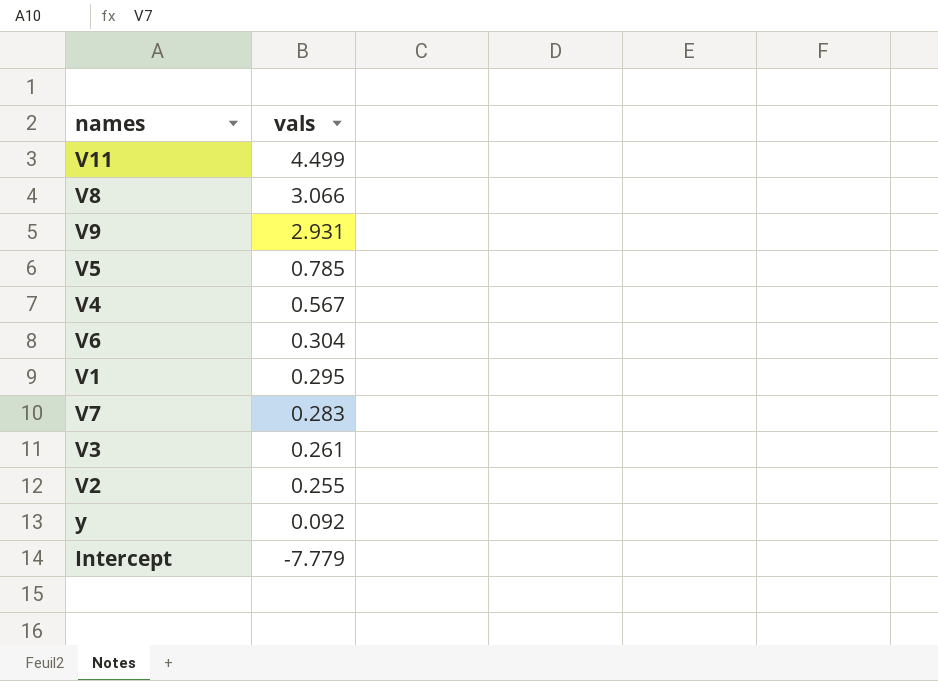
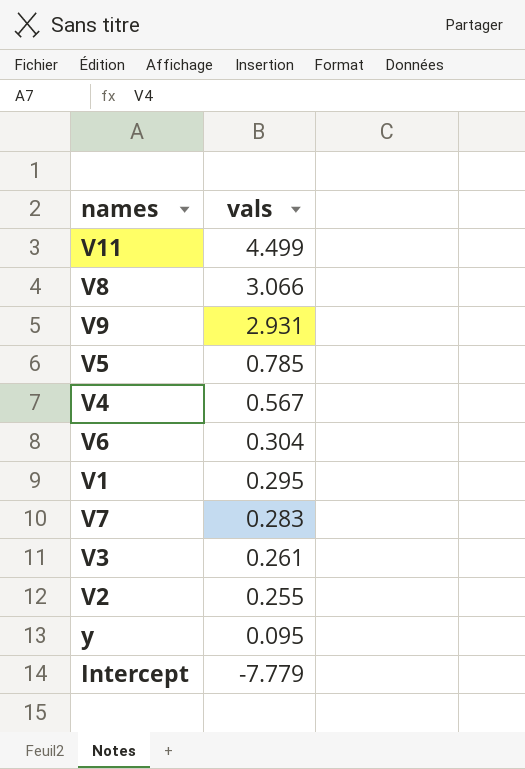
y | vals: 0.092 -> 0.095

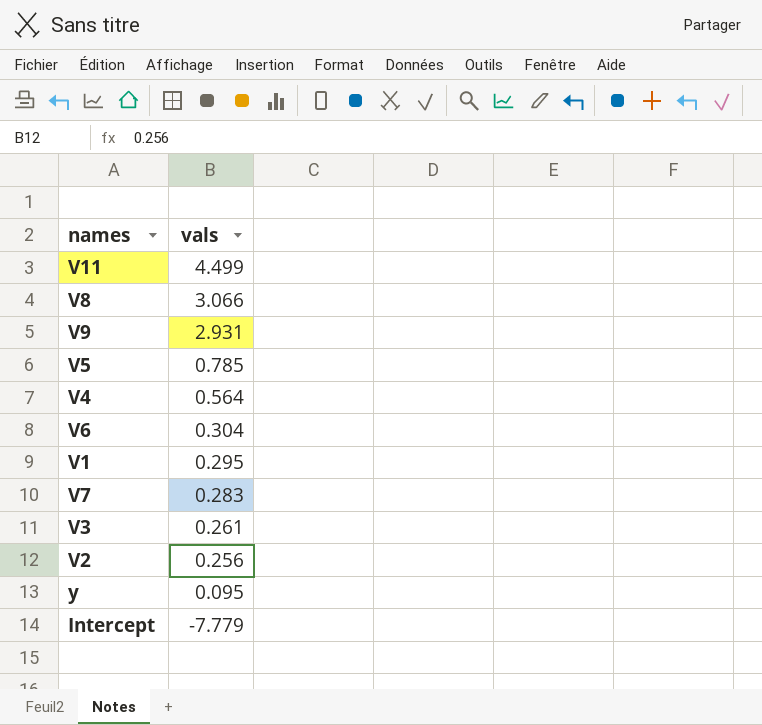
V4 | vals: 0.567 -> 0.564
V2 | vals: 0.255 -> 0.256

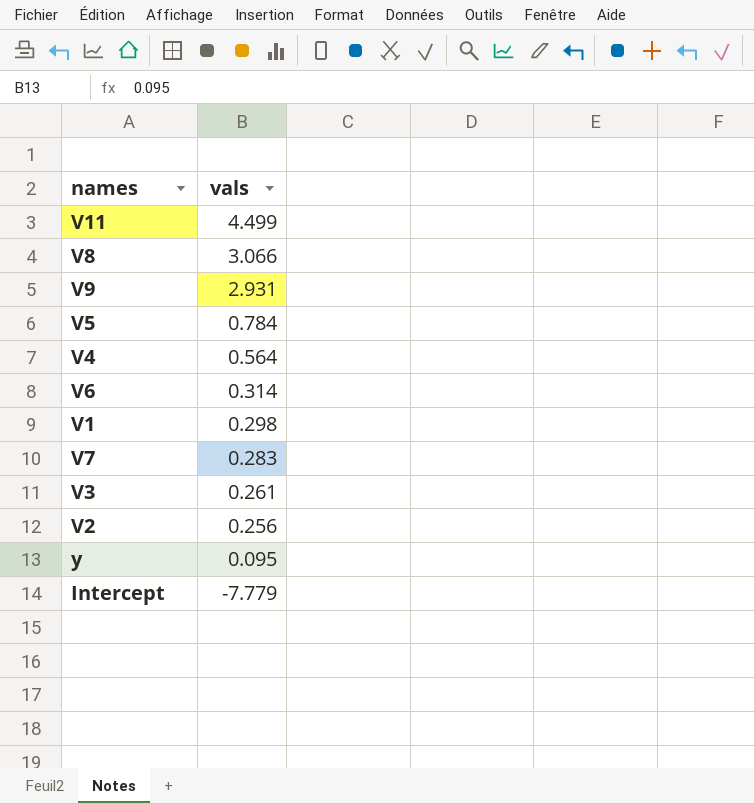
V5 | vals: 0.785 -> 0.784
V6 | vals: 0.304 -> 0.314
V1 | vals: 0.295 -> 0.298

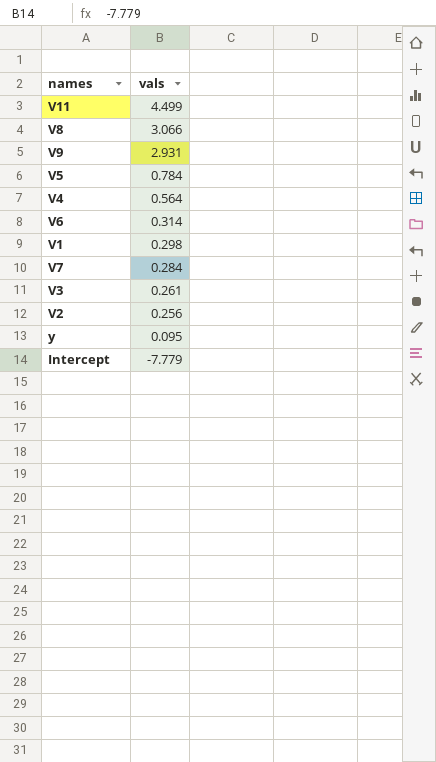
V7 | vals: 0.283 -> 0.284

